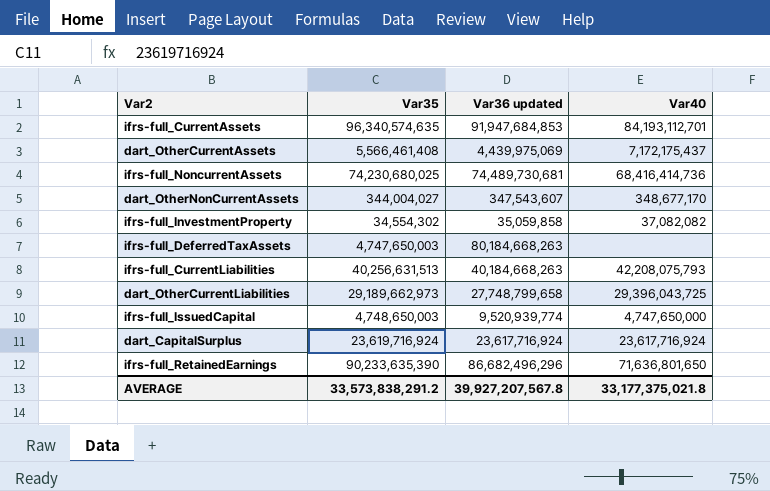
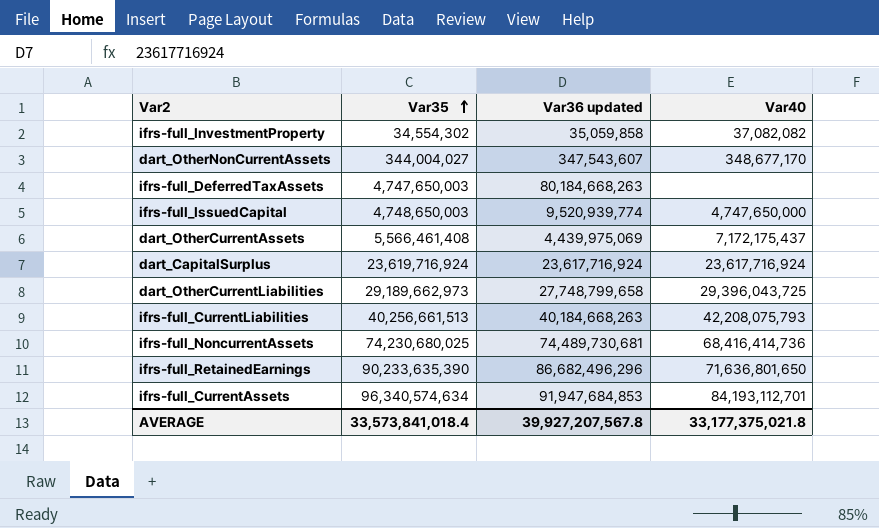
row order: none -> Var35 ascending
ifrs-full_CurrentLiabilities | Var35: 40,256,631,513 -> 40,256,661,513
ifrs-full_CurrentAssets | Var35: 96,340,574,635 -> 96,340,574,634
AVERAGE | Var35: 33,573,838,291.2 -> 33,573,841,018.4

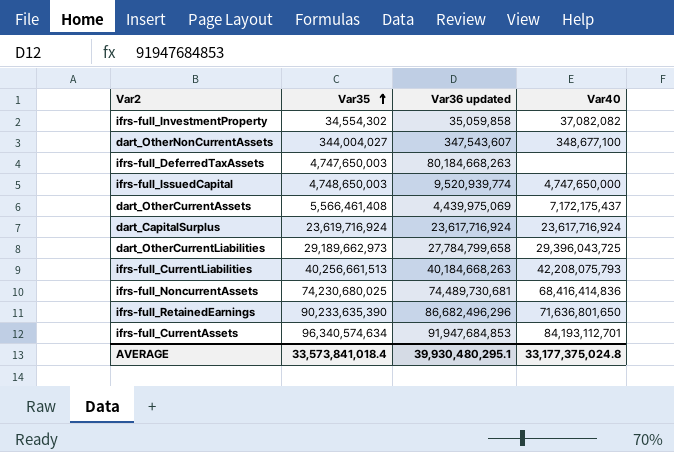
dart_OtherNonCurrentAssets | Var40: 348,677,170 -> 348,677,100
dart_OtherCurrentLiabilities | Var36 updated: 27,748,799,658 -> 27,784,799,658
ifrs-full_NoncurrentAssets | Var40: 68,416,414,736 -> 68,416,414,836
AVERAGE | Var36 updated: 39,927,207,567.8 -> 39,930,480,295.1
AVERAGE | Var40: 33,177,375,021.8 -> 33,177,375,024.8

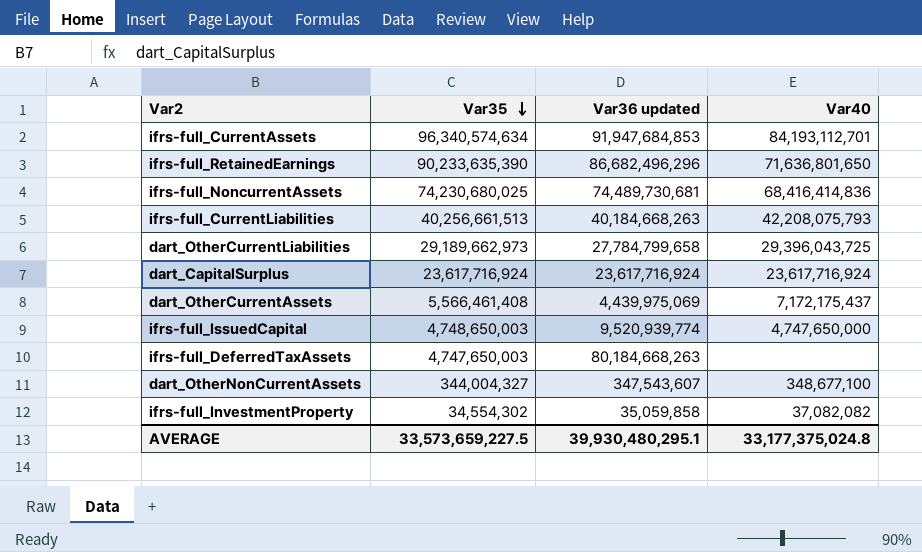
row order: Var35 ascending -> Var35 descending
dart_CapitalSurplus | Var35: 23,619,716,924 -> 23,617,716,924
dart_OtherNonCurrentAssets | Var35: 344,004,027 -> 344,004,327
AVERAGE | Var35: 33,573,841,018.4 -> 33,573,659,227.5

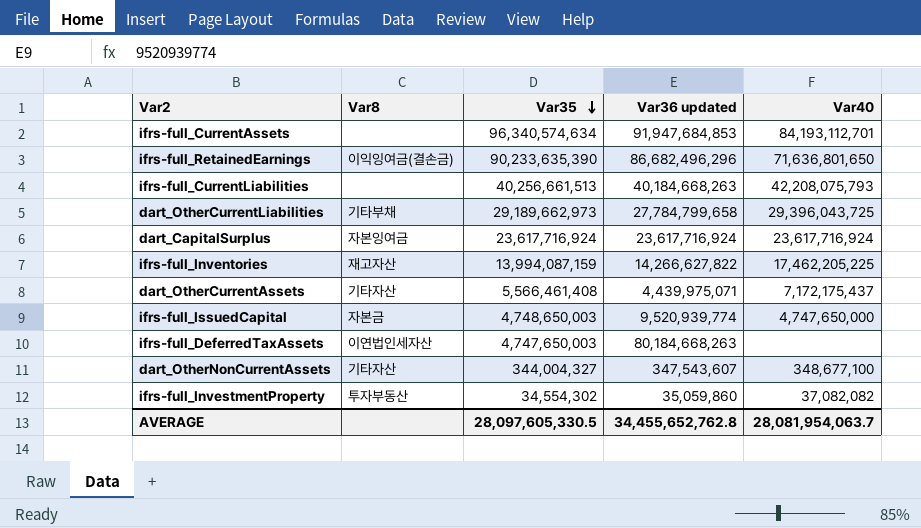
column Var8 | position: none -> 2
row ifrs-full_NoncurrentAssets: 74,230,680,025 | 74,489,730,681 | 68,416,414,836 -> none
row ifrs-full_Inventories: none -> 재고자산 | 13,994,087,159 | 14,266,627,822 | 17,462,205,225
dart_OtherCurrentAssets | Var36 updated: 4,439,975,069 -> 4,439,975,071
ifrs-full_InvestmentProperty | Var36 updated: 35,059,858 -> 35,059,860
AVERAGE | Var35: 33,573,659,227.5 -> 28,097,605,330.5
AVERAGE | Var36 updated: 39,930,480,295.1 -> 34,455,652,762.8
AVERAGE | Var40: 33,177,375,024.8 -> 28,081,954,063.7

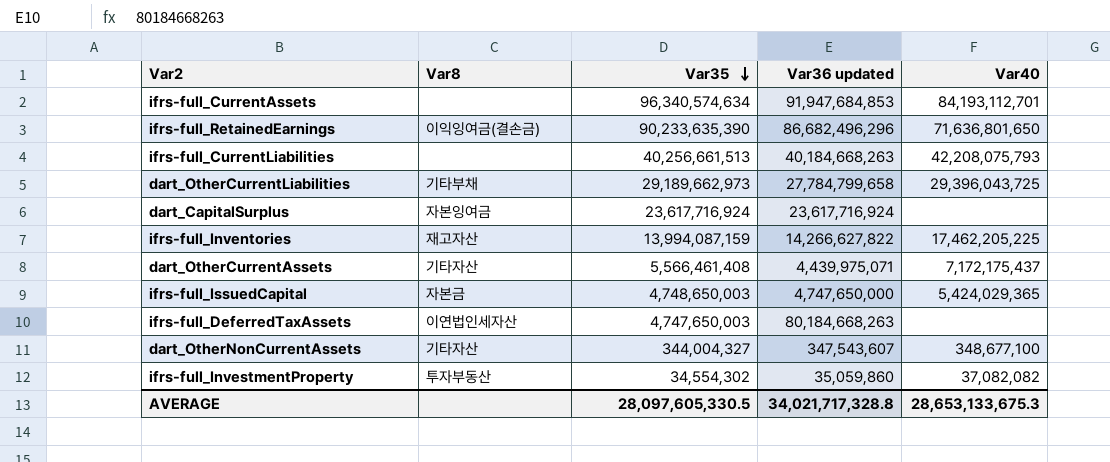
dart_CapitalSurplus | Var40: 23,617,716,924 -> none
ifrs-full_IssuedCapital | Var36 updated: 9,520,939,774 -> 4,747,650,000
ifrs-full_IssuedCapital | Var40: 4,747,650,000 -> 5,424,029,365
AVERAGE | Var36 updated: 34,455,652,762.8 -> 34,021,717,328.8
AVERAGE | Var40: 28,081,954,063.7 -> 28,653,133,675.3

